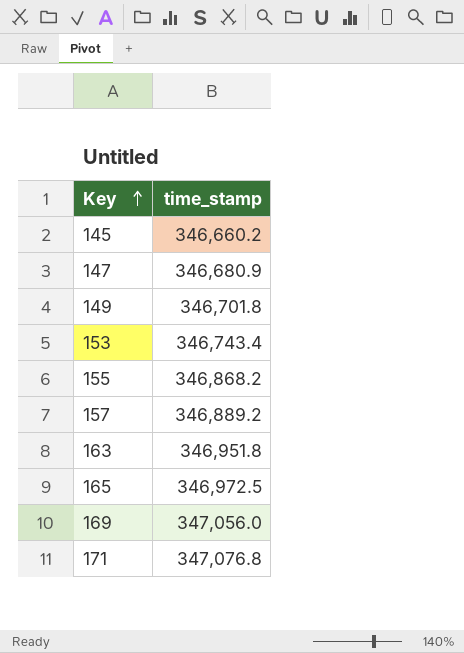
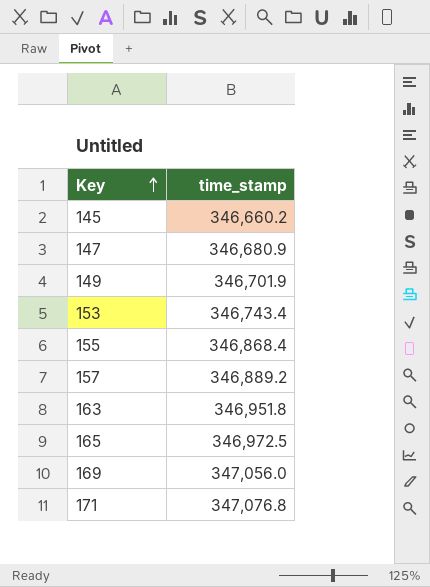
149 | time_stamp: 346,701.8 -> 346,701.9
155 | time_stamp: 346,868.2 -> 346,868.4

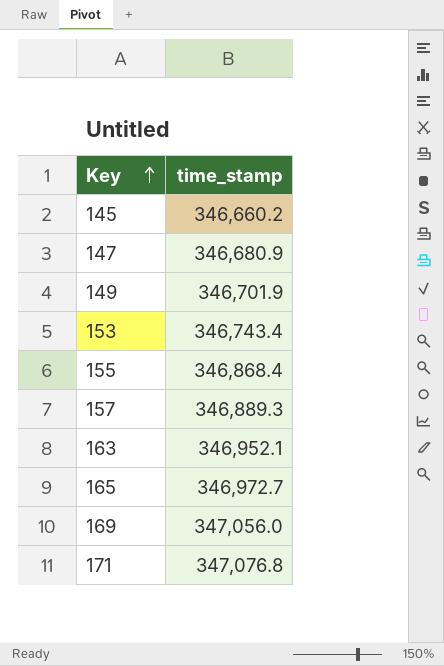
157 | time_stamp: 346,889.2 -> 346,889.3
163 | time_stamp: 346,951.8 -> 346,952.1
165 | time_stamp: 346,972.5 -> 346,972.7

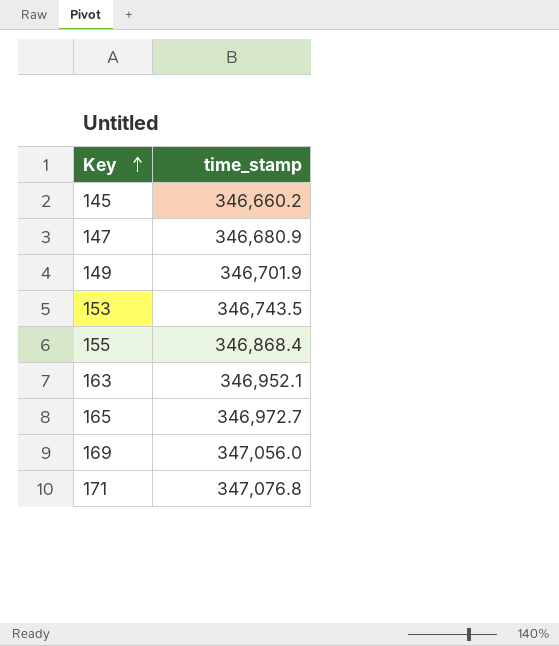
row 157: 346,889.3 -> none
153 | time_stamp: 346,743.4 -> 346,743.5

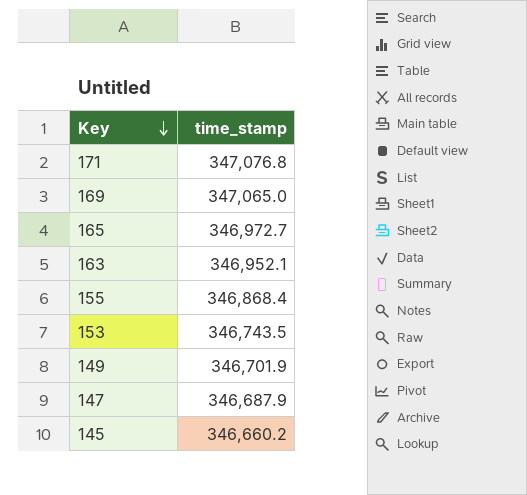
row order: Key ascending -> Key descending
169 | time_stamp: 347,056.0 -> 347,065.0
147 | time_stamp: 346,680.9 -> 346,687.9

